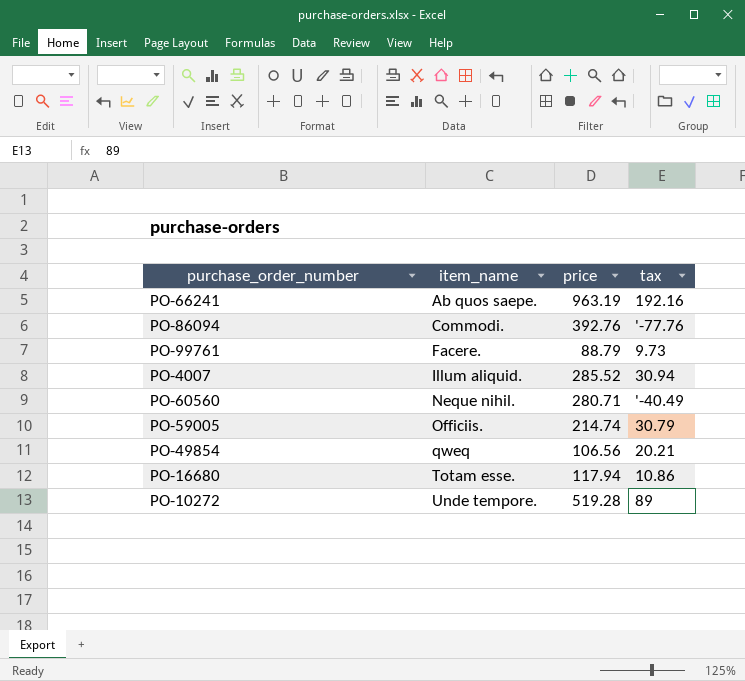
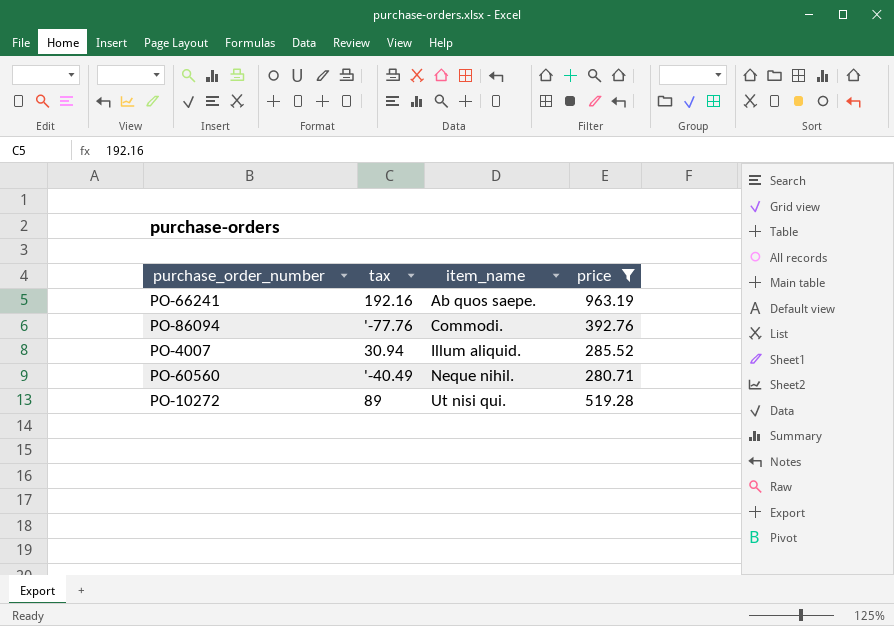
filter: none -> price >= 280.71
column tax | position: 4 -> 2
PO-10272 | item_name: Unde tempore. -> Ut nisi qui.

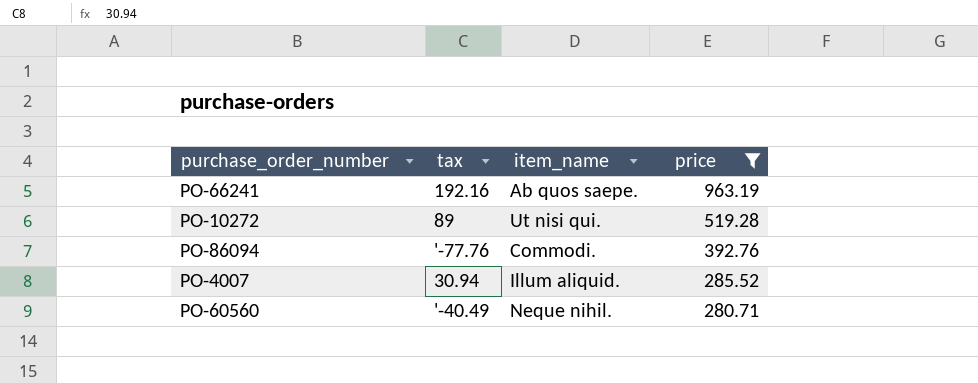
row order: item_name ascending -> price descending

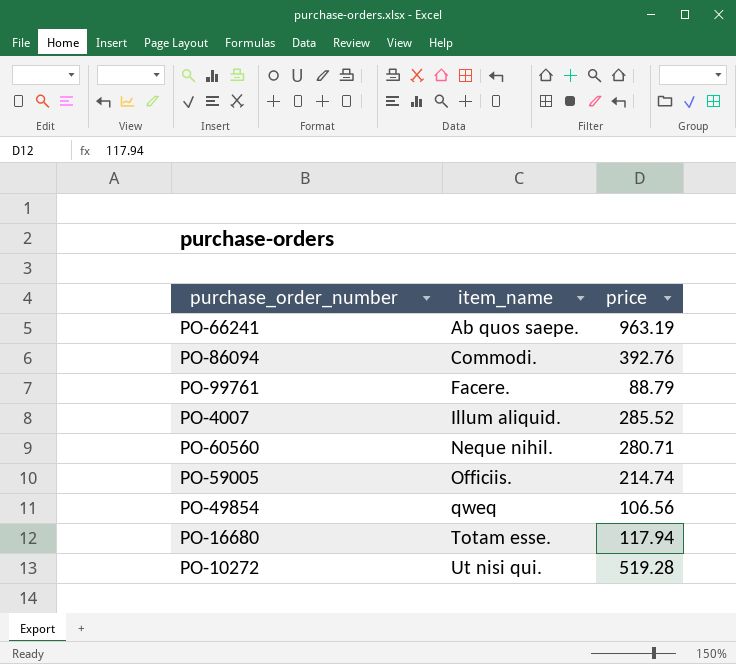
filter: price >= 280.71 -> none
row order: price descending -> item_name ascending
column tax | position: 2 -> none

